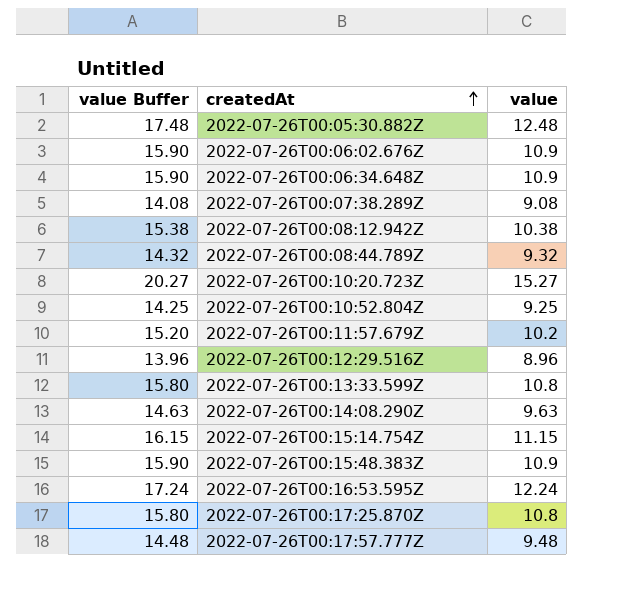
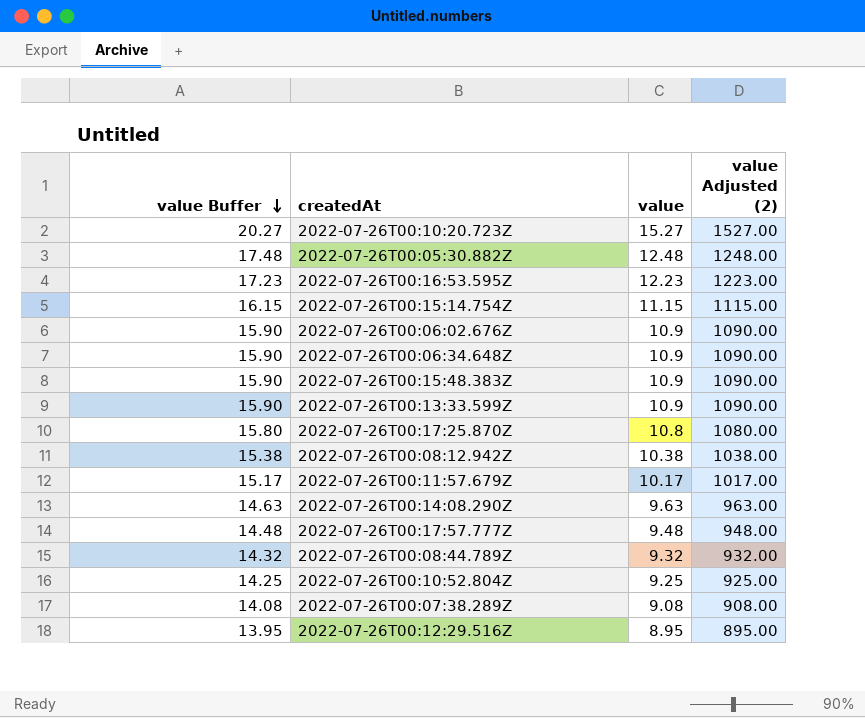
row order: createdAt ascending -> value Buffer descending
column value Adjusted (2) | formula: none -> [value] * 100
2022-07-26T00:16:53.595Z | value Buffer: 17.24 -> 17.23
2022-07-26T00:16:53.595Z | value: 12.24 -> 12.23
2022-07-26T00:13:33.599Z | value Buffer: 15.80 -> 15.90
2022-07-26T00:13:33.599Z | value: 10.8 -> 10.9
2022-07-26T00:11:57.679Z | value Buffer: 15.20 -> 15.17
2022-07-26T00:11:57.679Z | value: 10.2 -> 10.17
2022-07-26T00:12:29.516Z | value Buffer: 13.96 -> 13.95
2022-07-26T00:12:29.516Z | value: 8.96 -> 8.95

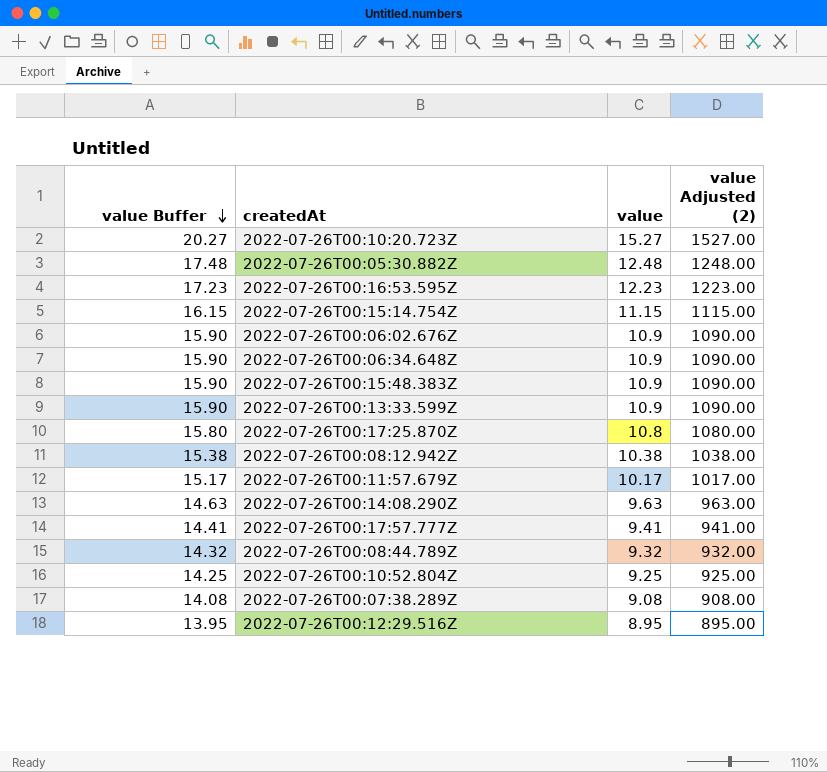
2022-07-26T00:17:57.777Z | value Buffer: 14.48 -> 14.41
2022-07-26T00:17:57.777Z | value: 9.48 -> 9.41
2022-07-26T00:17:57.777Z | value Adjusted (2): 948.00 -> 941.00

